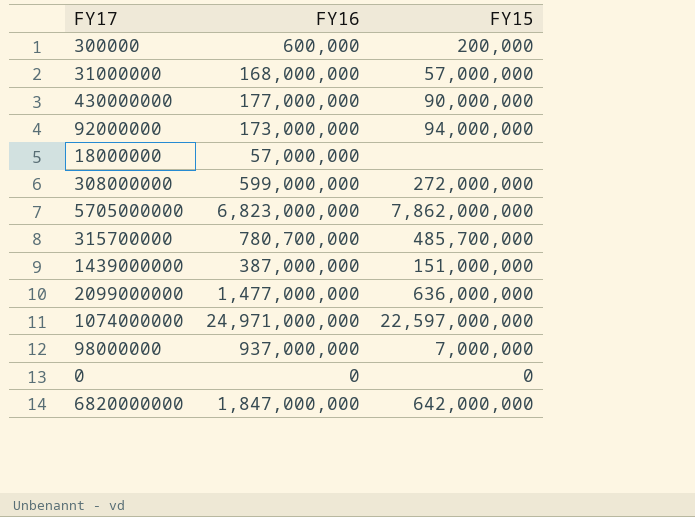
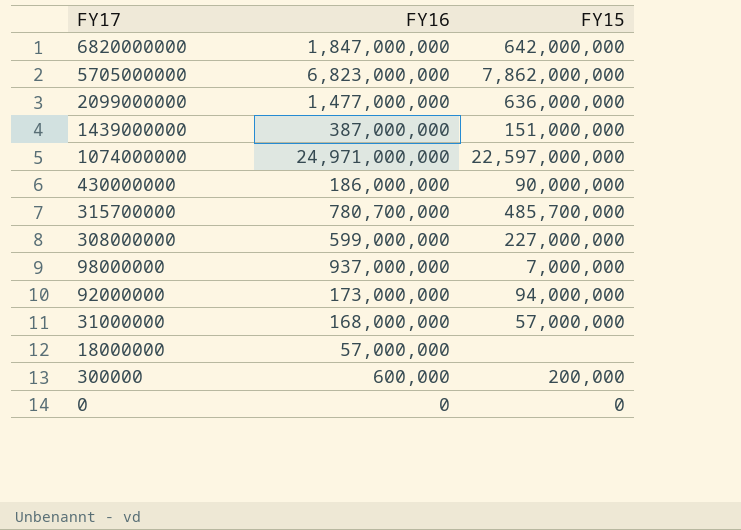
row order: none -> FY17 descending
430000000 | FY16: 177,000,000 -> 186,000,000
308000000 | FY15: 272,000,000 -> 227,000,000

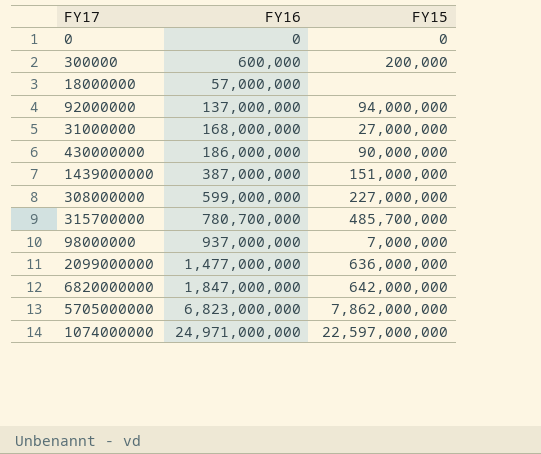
row order: FY17 descending -> FY16 ascending
92000000 | FY16: 173,000,000 -> 137,000,000
31000000 | FY15: 57,000,000 -> 27,000,000

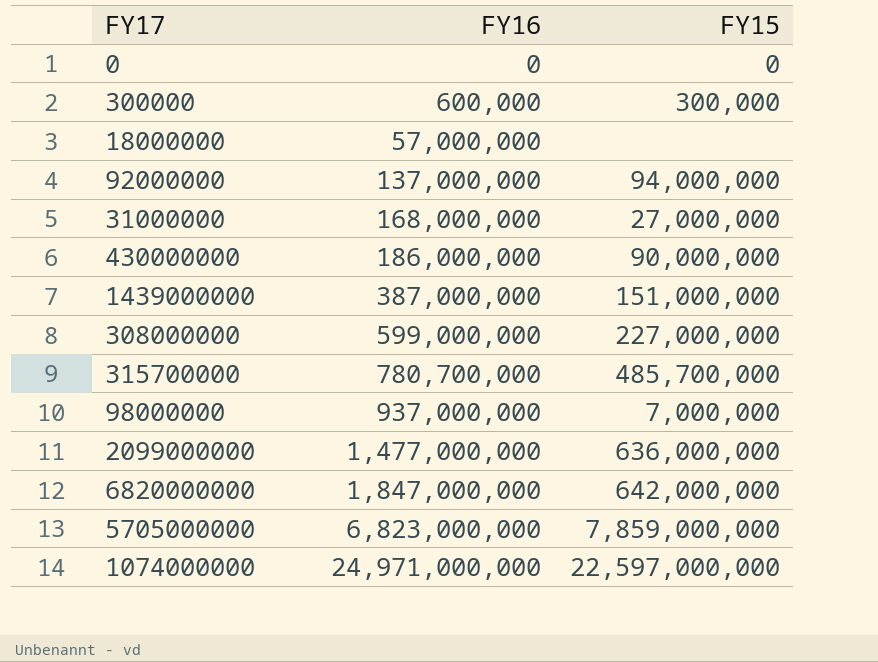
300000 | FY15: 200,000 -> 300,000
5705000000 | FY15: 7,862,000,000 -> 7,859,000,000

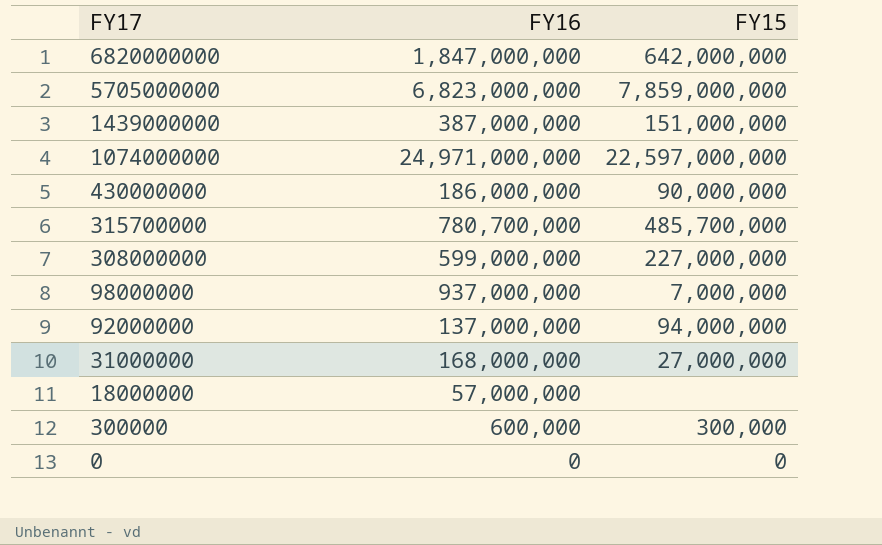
row order: FY16 ascending -> FY17 descending
row 2099000000: 1,477,000,000 | 636,000,000 -> none

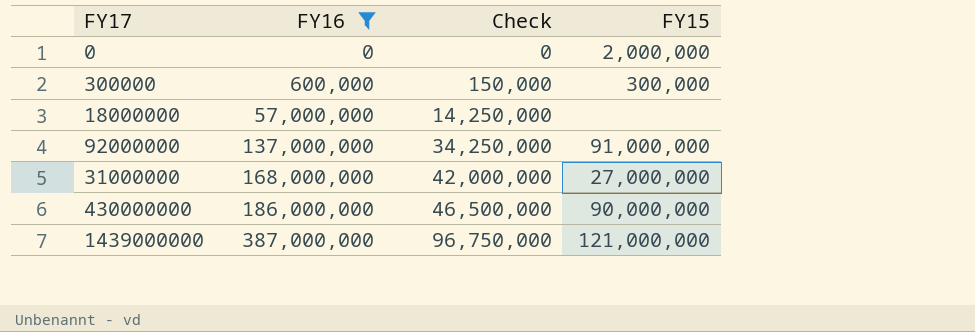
filter: none -> FY16 <= 387,000,000
row order: FY17 descending -> FY16 ascending
column Check | formula: none -> [FY16] * 0.25
0 | FY15: 0 -> 2,000,000
92000000 | FY15: 94,000,000 -> 91,000,000
1439000000 | FY15: 151,000,000 -> 121,000,000

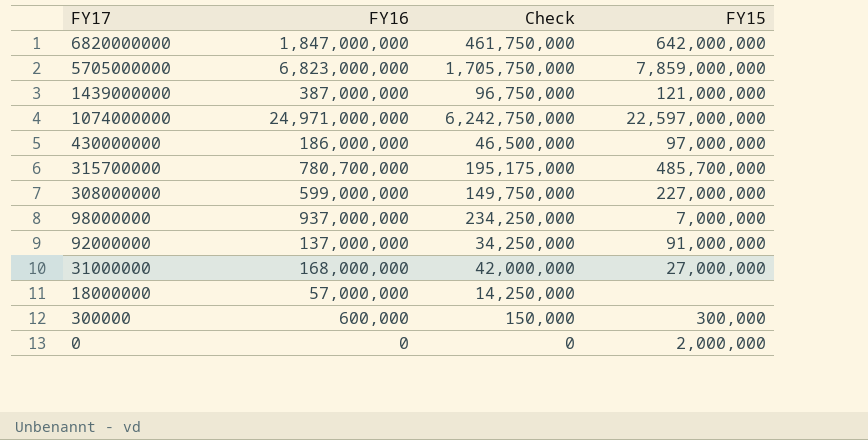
filter: FY16 <= 387,000,000 -> none
row order: FY16 ascending -> FY17 descending
430000000 | FY15: 90,000,000 -> 97,000,000

